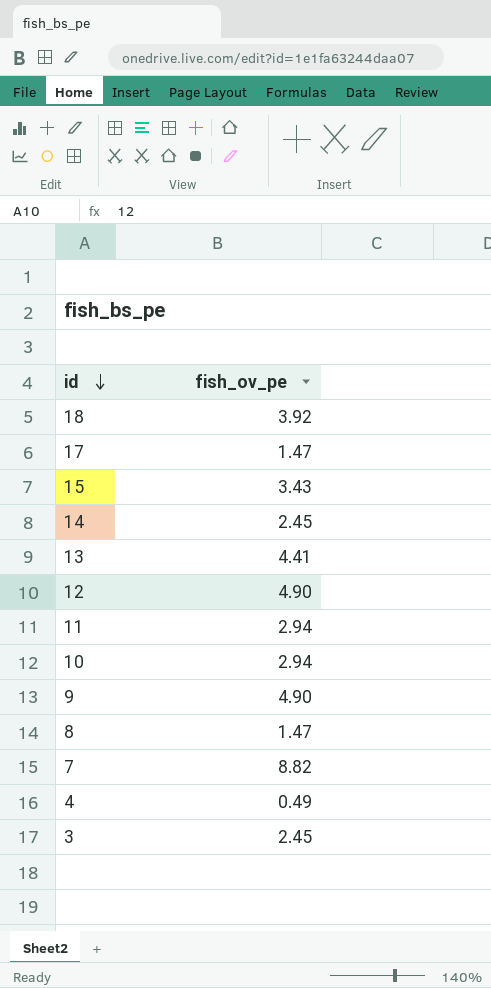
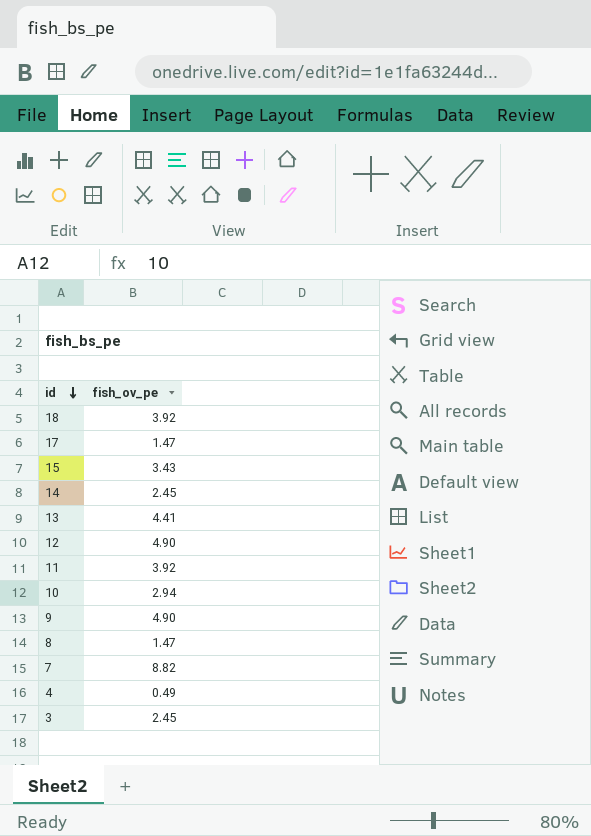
11 | fish_ov_pe: 2.94 -> 3.92

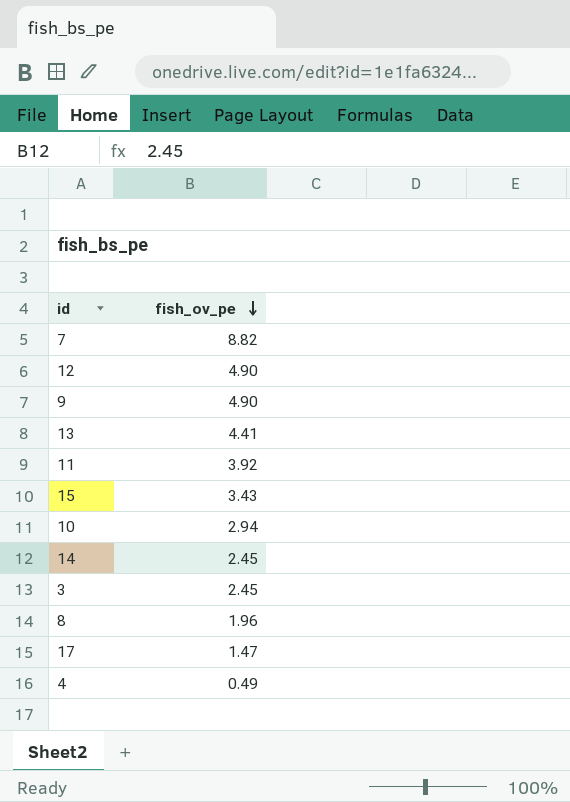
row order: id descending -> fish_ov_pe descending
row 18: 3.92 -> none
8 | fish_ov_pe: 1.47 -> 1.96

